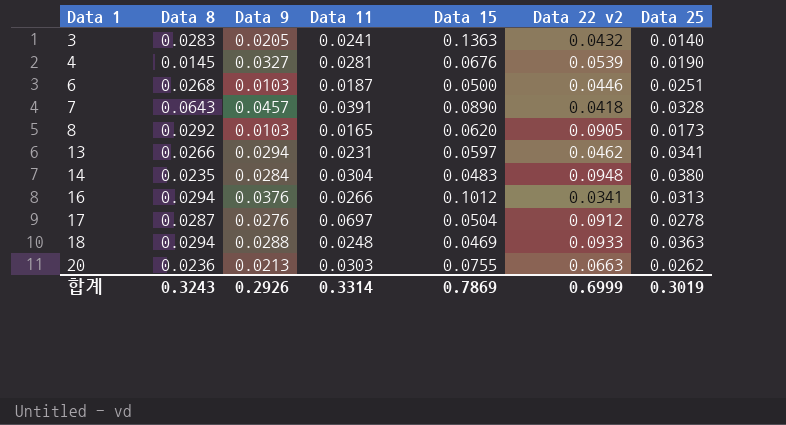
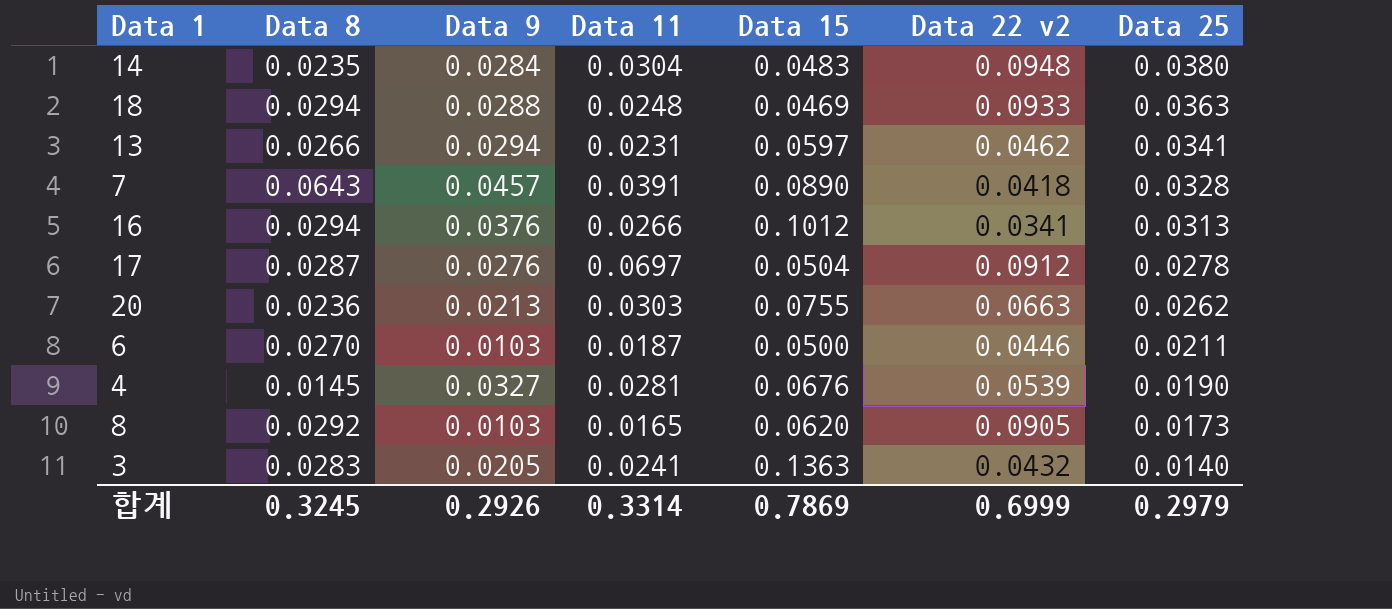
row order: Data 1 ascending -> Data 25 descending
6 | Data 8: 0.0268 -> 0.0270
6 | Data 25: 0.0251 -> 0.0211
합계 | Data 8: 0.3243 -> 0.3245
합계 | Data 25: 0.3019 -> 0.2979

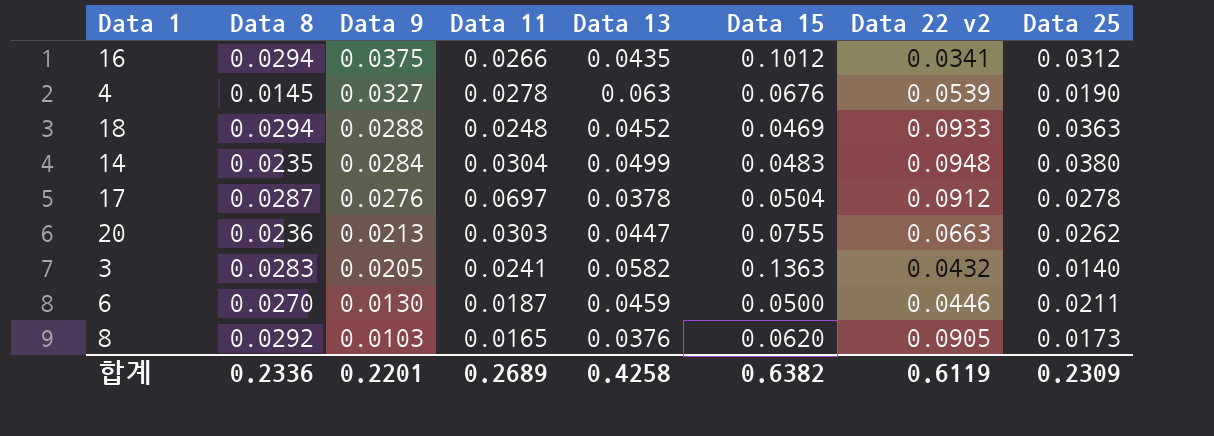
row order: Data 25 descending -> Data 9 descending
column Data 13 | position: none -> 5
row 13: 0.0266 | 0.0294 | 0.0231 | 0.0597 | 0.0462 | 0.0341 -> none
row 7: 0.0643 | 0.0457 | 0.0391 | 0.0890 | 0.0418 | 0.0328 -> none
16 | Data 9: 0.0376 -> 0.0375
16 | Data 25: 0.0313 -> 0.0312
4 | Data 11: 0.0281 -> 0.0278
6 | Data 9: 0.0103 -> 0.0130
합계 | Data 8: 0.3245 -> 0.2336
합계 | Data 9: 0.2926 -> 0.2201
합계 | Data 11: 0.3314 -> 0.2689
합계 | Data 15: 0.7869 -> 0.6382
합계 | Data 22 v2: 0.6999 -> 0.6119
합계 | Data 25: 0.2979 -> 0.2309

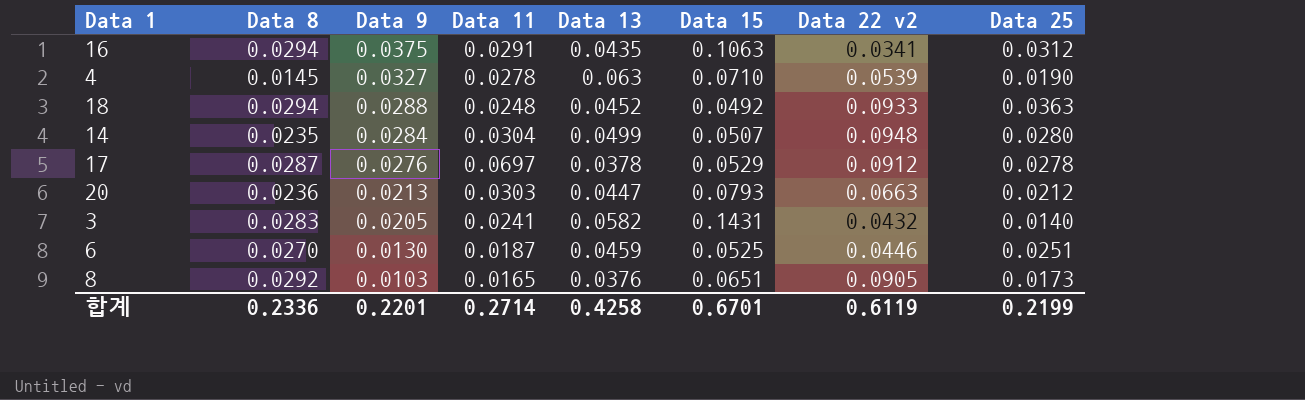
16 | Data 11: 0.0266 -> 0.0291
16 | Data 15: 0.1012 -> 0.1063
4 | Data 15: 0.0676 -> 0.0710
18 | Data 15: 0.0469 -> 0.0492
14 | Data 15: 0.0483 -> 0.0507
14 | Data 25: 0.0380 -> 0.0280
17 | Data 15: 0.0504 -> 0.0529
20 | Data 15: 0.0755 -> 0.0793
20 | Data 25: 0.0262 -> 0.0212
3 | Data 15: 0.1363 -> 0.1431
6 | Data 15: 0.0500 -> 0.0525
6 | Data 25: 0.0211 -> 0.0251
8 | Data 15: 0.0620 -> 0.0651
합계 | Data 11: 0.2689 -> 0.2714
합계 | Data 15: 0.6382 -> 0.6701
합계 | Data 25: 0.2309 -> 0.2199

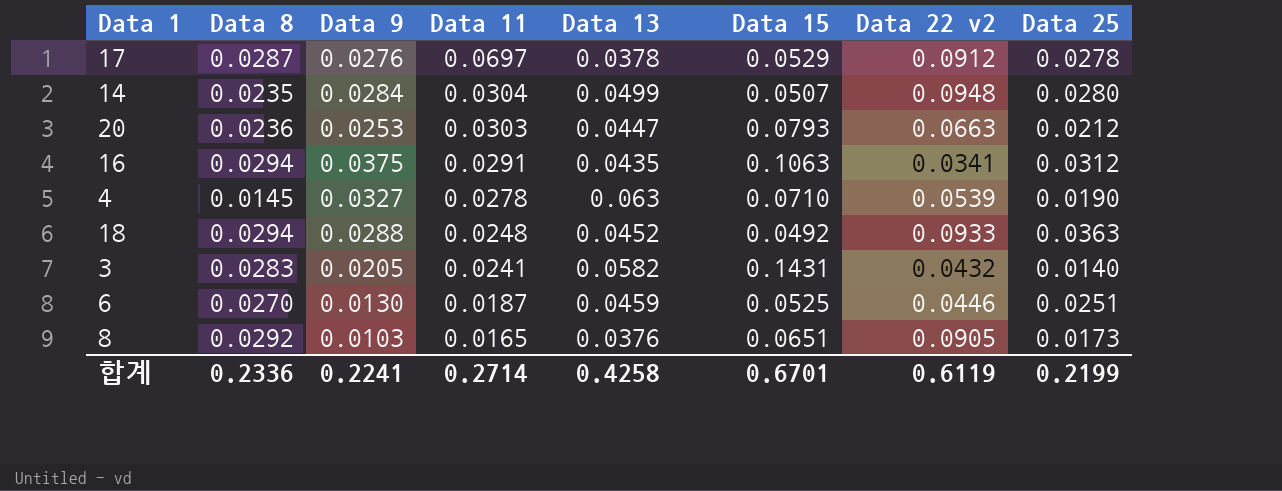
row order: Data 9 descending -> Data 11 descending
20 | Data 9: 0.0213 -> 0.0253
합계 | Data 9: 0.2201 -> 0.2241

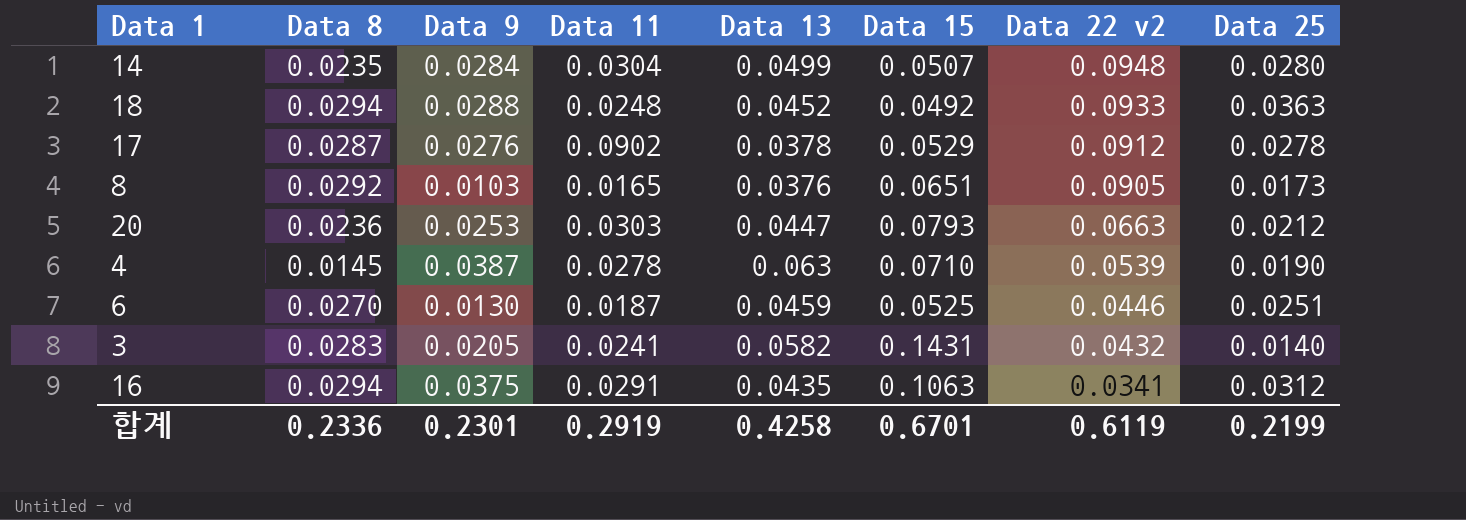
row order: Data 11 descending -> Data 22 v2 descending
17 | Data 11: 0.0697 -> 0.0902
4 | Data 9: 0.0327 -> 0.0387
합계 | Data 9: 0.2241 -> 0.2301
합계 | Data 11: 0.2714 -> 0.2919

